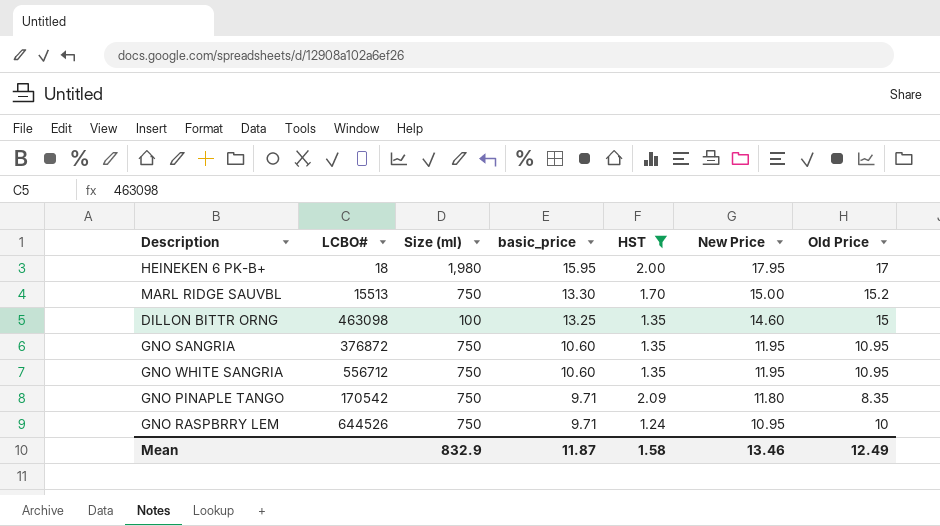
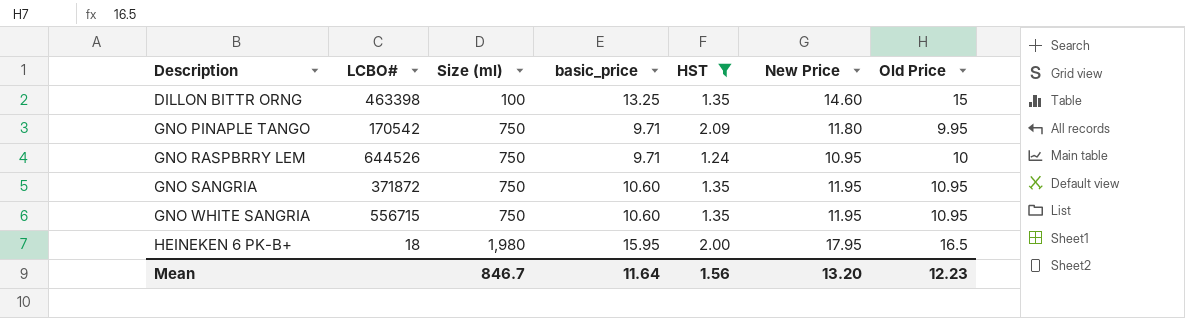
row order: basic_price descending -> Description ascending
row MARL RIDGE SAUVBL: 15513 | 750 | 13.30 | 1.70 | 15.00 | 15.2 -> none
DILLON BITTR ORNG | LCBO#: 463098 -> 463398
GNO PINAPLE TANGO | Old Price: 8.35 -> 9.95
GNO SANGRIA | LCBO#: 376872 -> 371872
GNO WHITE SANGRIA | LCBO#: 556712 -> 556715
HEINEKEN 6 PK-B+ | Old Price: 17 -> 16.5
Mean | Size (ml): 832.9 -> 846.7
Mean | basic_price: 11.87 -> 11.64
Mean | HST: 1.58 -> 1.56
Mean | New Price: 13.46 -> 13.20
Mean | Old Price: 12.49 -> 12.23

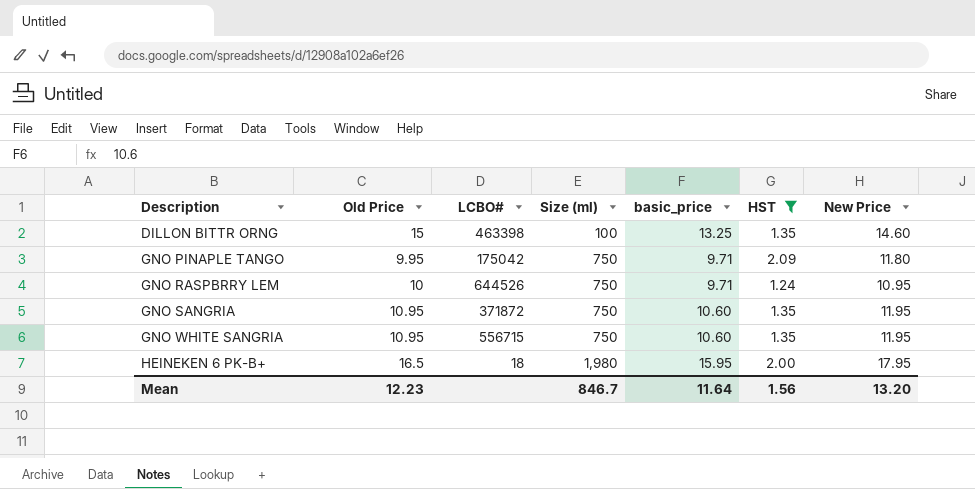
column Old Price | position: 7 -> 2
GNO PINAPLE TANGO | LCBO#: 170542 -> 175042

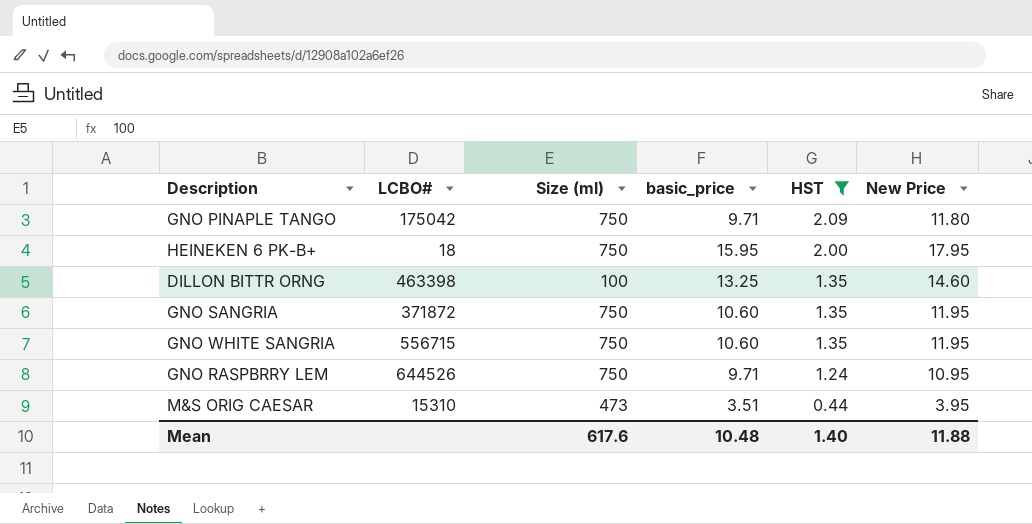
row order: Description ascending -> HST descending
column Old Price | position: 2 -> none
HEINEKEN 6 PK-B+ | Size (ml): 1,980 -> 750
row M&S ORIG CAESAR: none -> 15310 | 473 | 3.51 | 0.44 | 3.95
Mean | Size (ml): 846.7 -> 617.6
Mean | basic_price: 11.64 -> 10.48
Mean | HST: 1.56 -> 1.40
Mean | New Price: 13.20 -> 11.88

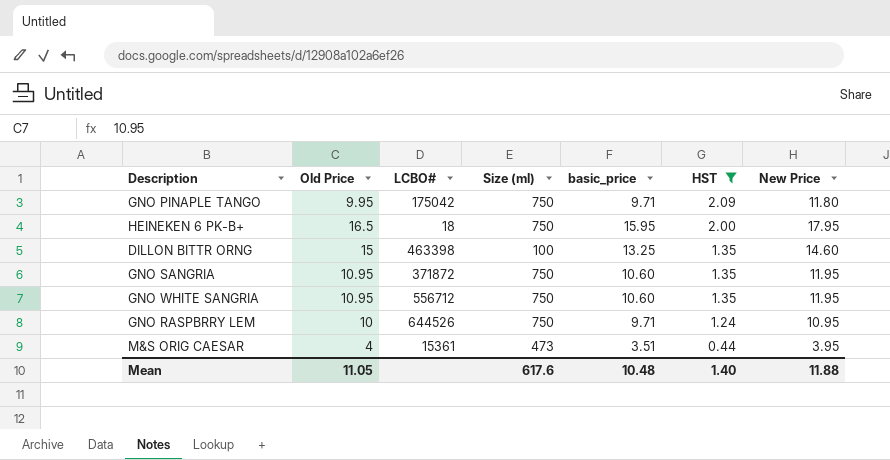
column Old Price | position: none -> 2
GNO WHITE SANGRIA | LCBO#: 556715 -> 556712
M&S ORIG CAESAR | LCBO#: 15310 -> 15361

